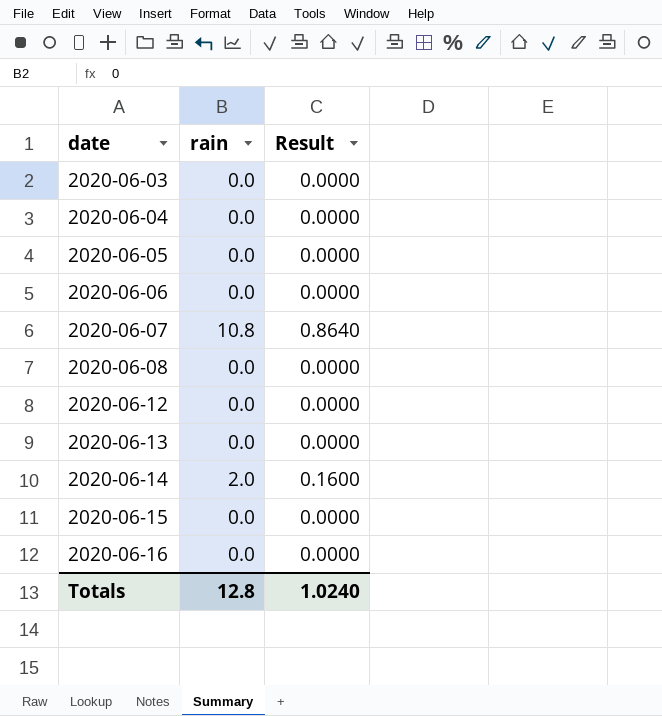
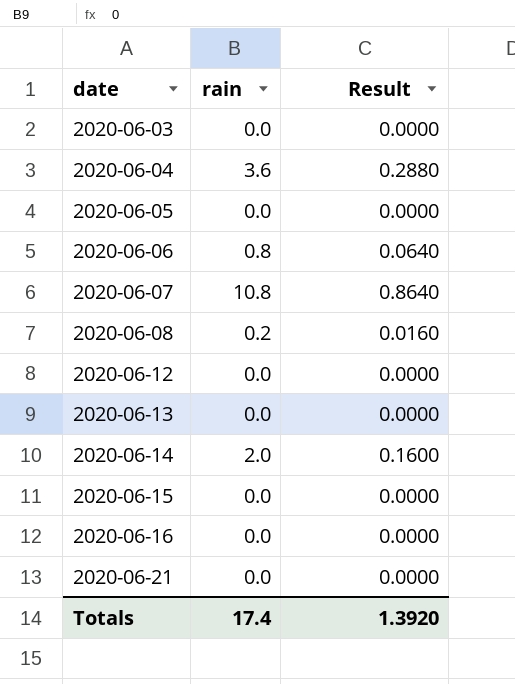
2020-06-04 | rain: 0.0 -> 3.6
2020-06-04 | Result: 0.0000 -> 0.2880
2020-06-06 | rain: 0.0 -> 0.8
2020-06-06 | Result: 0.0000 -> 0.0640
2020-06-08 | rain: 0.0 -> 0.2
2020-06-08 | Result: 0.0000 -> 0.0160
row 2020-06-21: none -> 0.0 | 0.0000
Totals | rain: 12.8 -> 17.4
Totals | Result: 1.0240 -> 1.3920

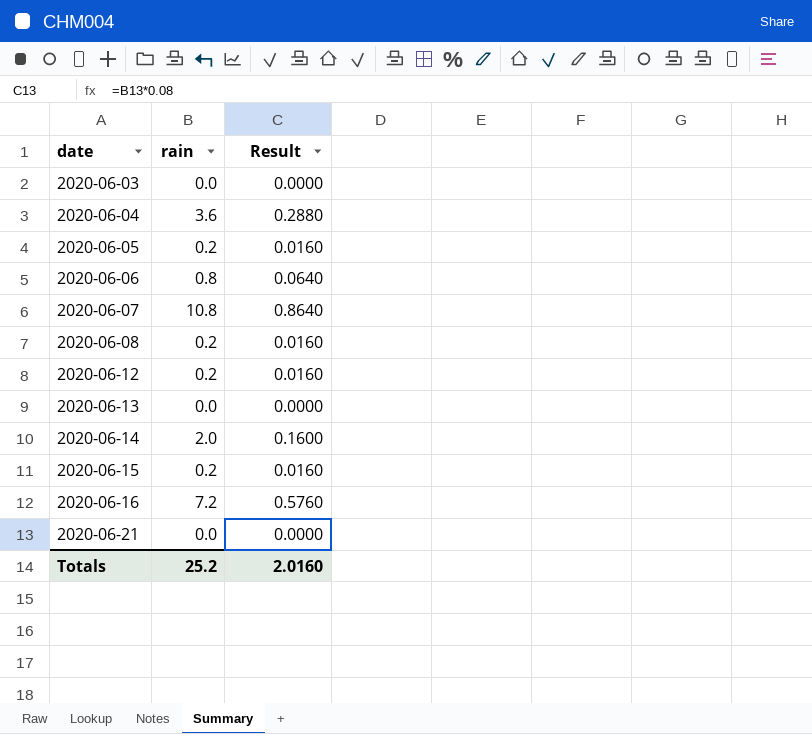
2020-06-05 | rain: 0.0 -> 0.2
2020-06-05 | Result: 0.0000 -> 0.0160
2020-06-12 | rain: 0.0 -> 0.2
2020-06-12 | Result: 0.0000 -> 0.0160
2020-06-15 | rain: 0.0 -> 0.2
2020-06-15 | Result: 0.0000 -> 0.0160
2020-06-16 | rain: 0.0 -> 7.2
2020-06-16 | Result: 0.0000 -> 0.5760
Totals | rain: 17.4 -> 25.2
Totals | Result: 1.3920 -> 2.0160

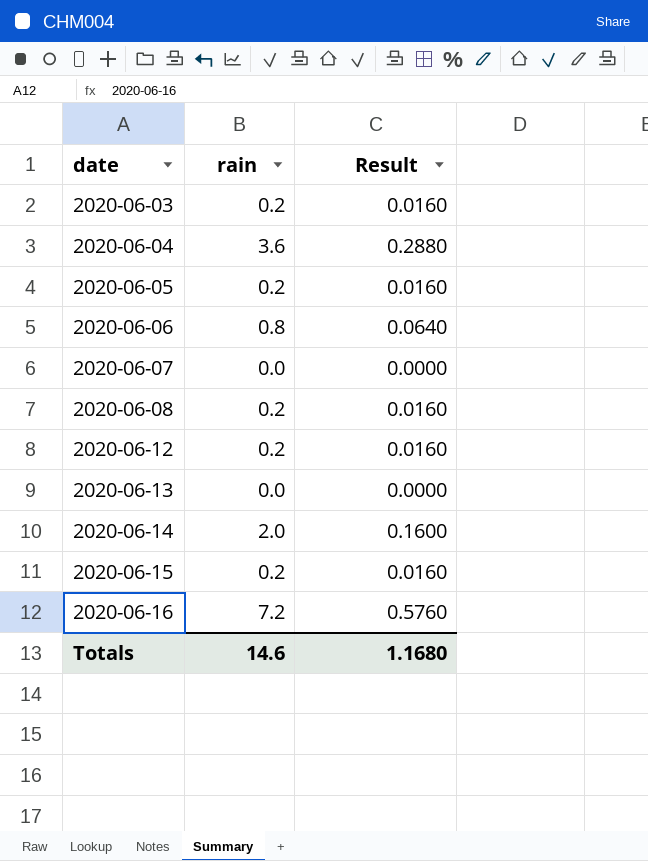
row 2020-06-21: 0.0 | 0.0000 -> none
2020-06-03 | rain: 0.0 -> 0.2
2020-06-03 | Result: 0.0000 -> 0.0160
2020-06-07 | rain: 10.8 -> 0.0
2020-06-07 | Result: 0.8640 -> 0.0000
Totals | rain: 25.2 -> 14.6
Totals | Result: 2.0160 -> 1.1680

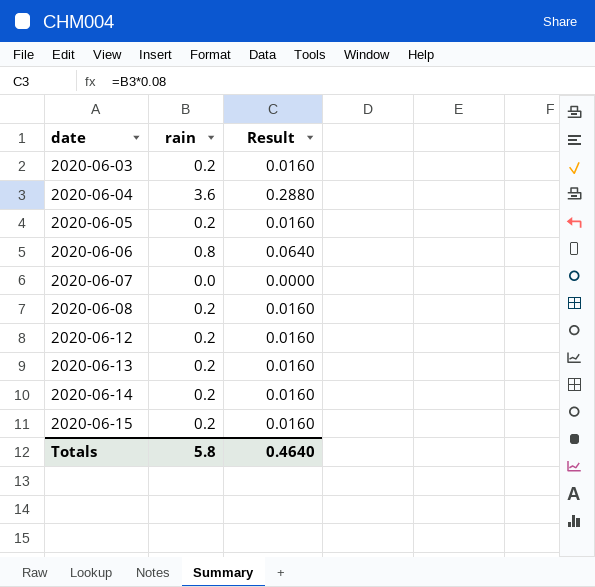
row 2020-06-16: 7.2 | 0.5760 -> none
2020-06-13 | rain: 0.0 -> 0.2
2020-06-13 | Result: 0.0000 -> 0.0160
2020-06-14 | rain: 2.0 -> 0.2
2020-06-14 | Result: 0.1600 -> 0.0160
Totals | rain: 14.6 -> 5.8
Totals | Result: 1.1680 -> 0.4640

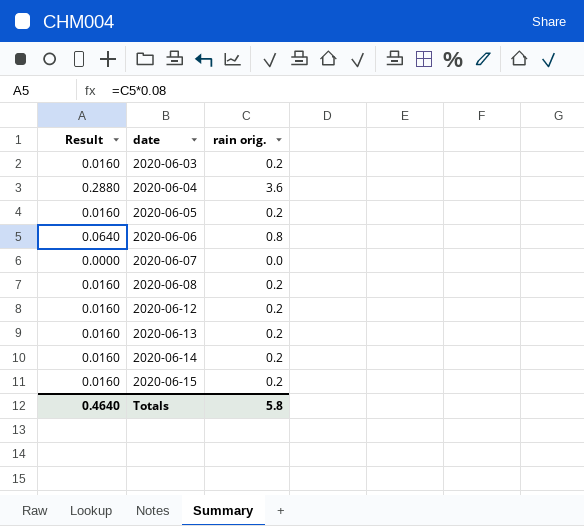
column Result | position: 3 -> 1
column name: rain -> rain orig.

